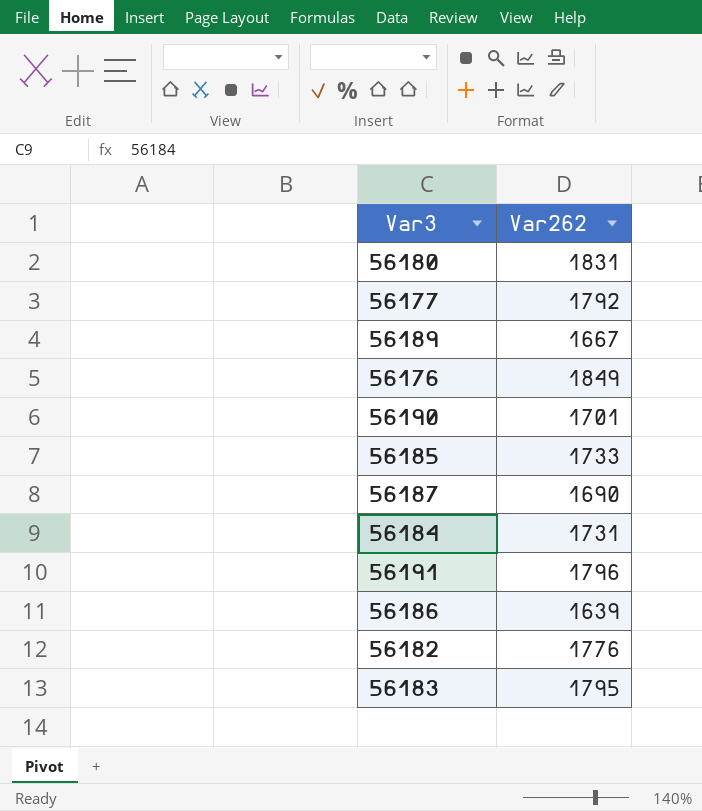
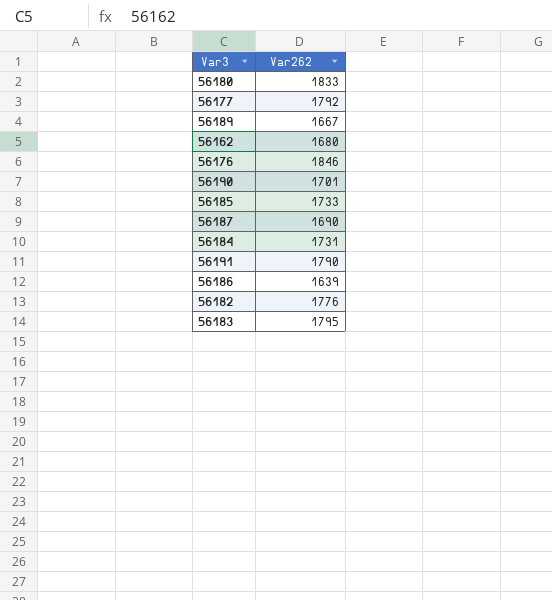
56180 | Var262: 1831 -> 1833
row 56162: none -> 1680
56176 | Var262: 1849 -> 1846
56191 | Var262: 1796 -> 1790

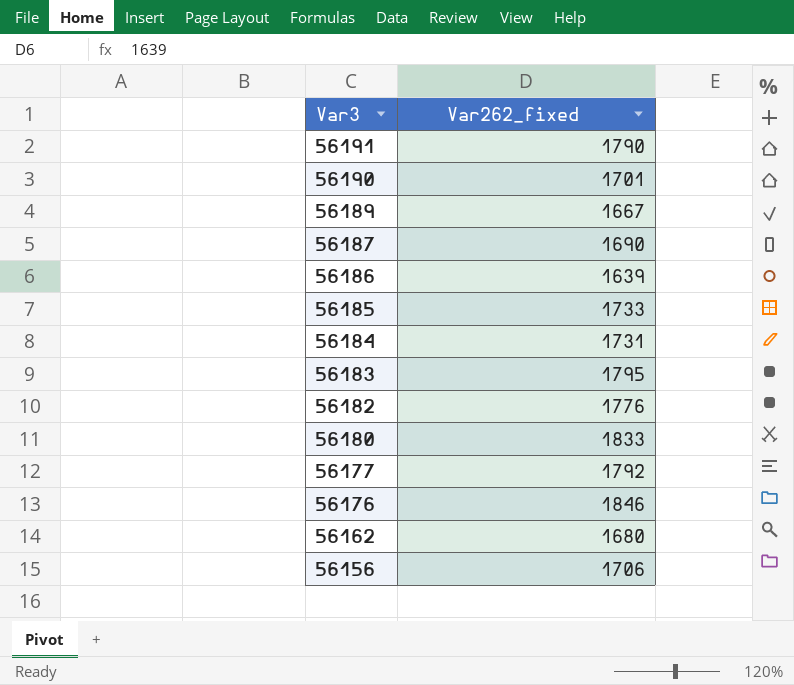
row order: none -> Var3 descending
column name: Var262 -> Var262_fixed
row 56156: none -> 1706

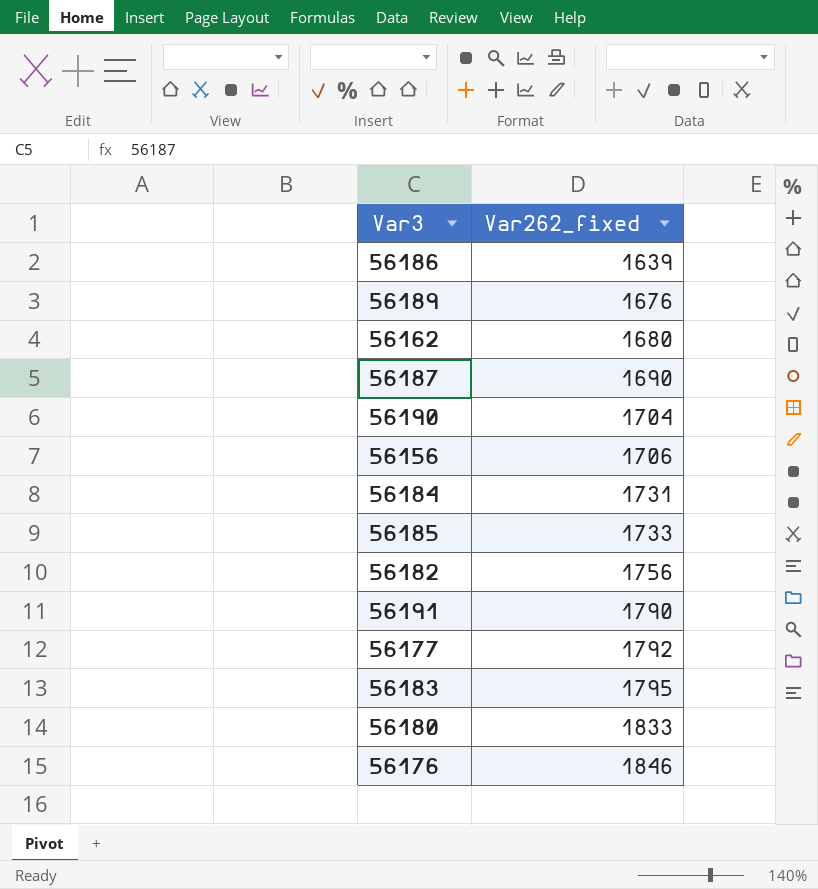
row order: Var3 descending -> Var262_fixed ascending
56189 | Var262_fixed: 1667 -> 1676
56190 | Var262_fixed: 1701 -> 1704
56182 | Var262_fixed: 1776 -> 1756

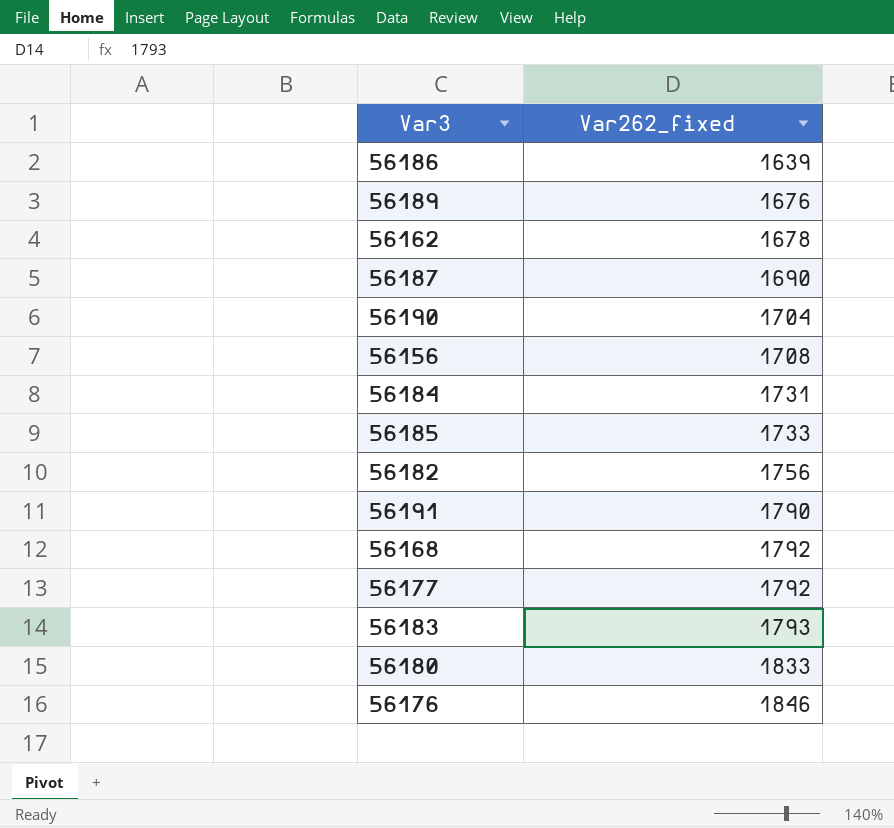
56162 | Var262_fixed: 1680 -> 1678
56156 | Var262_fixed: 1706 -> 1708
row 56168: none -> 1792
56183 | Var262_fixed: 1795 -> 1793

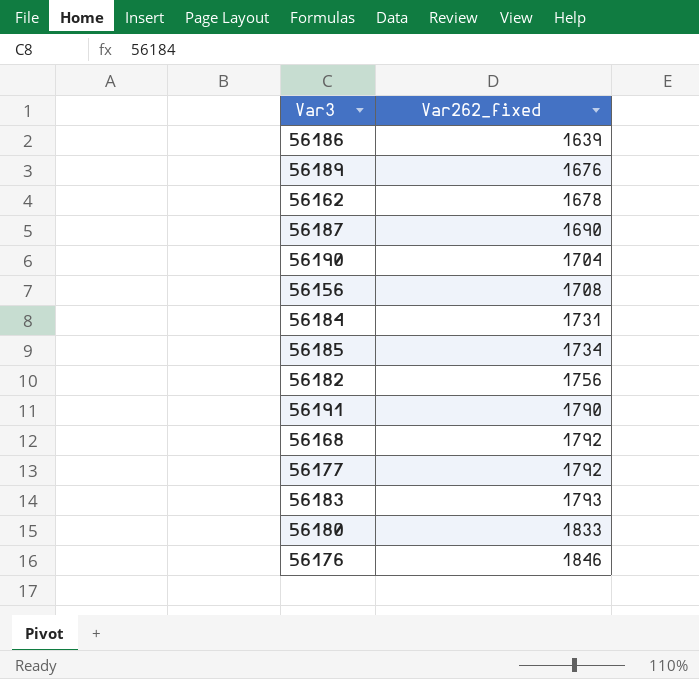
56185 | Var262_fixed: 1733 -> 1734

